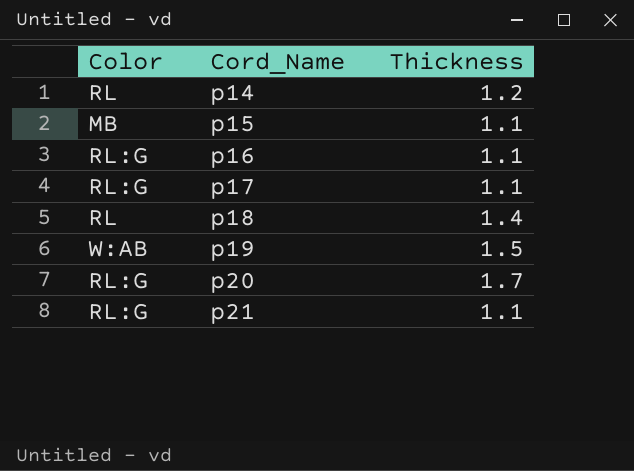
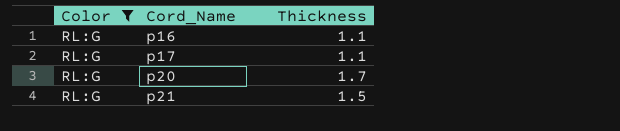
filter: none -> Color = RL:G
p21 | Thickness: 1.1 -> 1.5

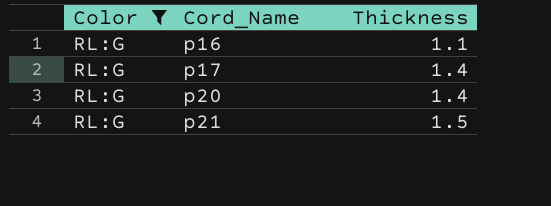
p17 | Thickness: 1.1 -> 1.4
p20 | Thickness: 1.7 -> 1.4

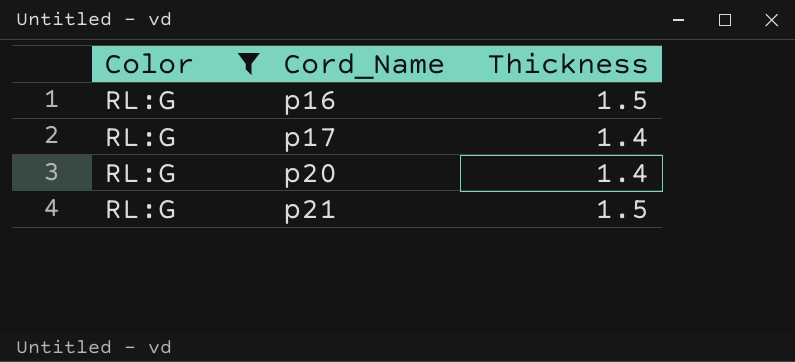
p16 | Thickness: 1.1 -> 1.5

